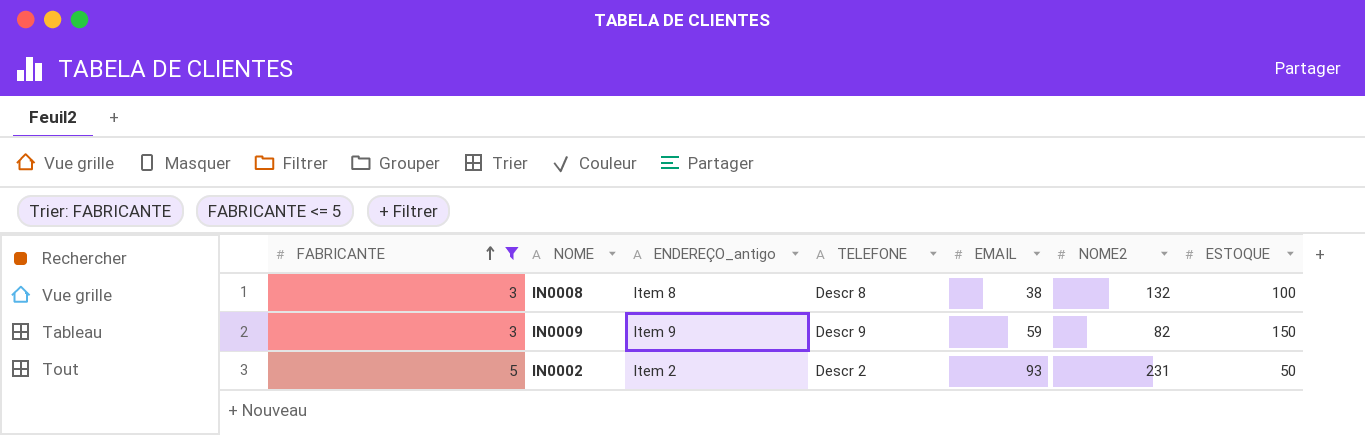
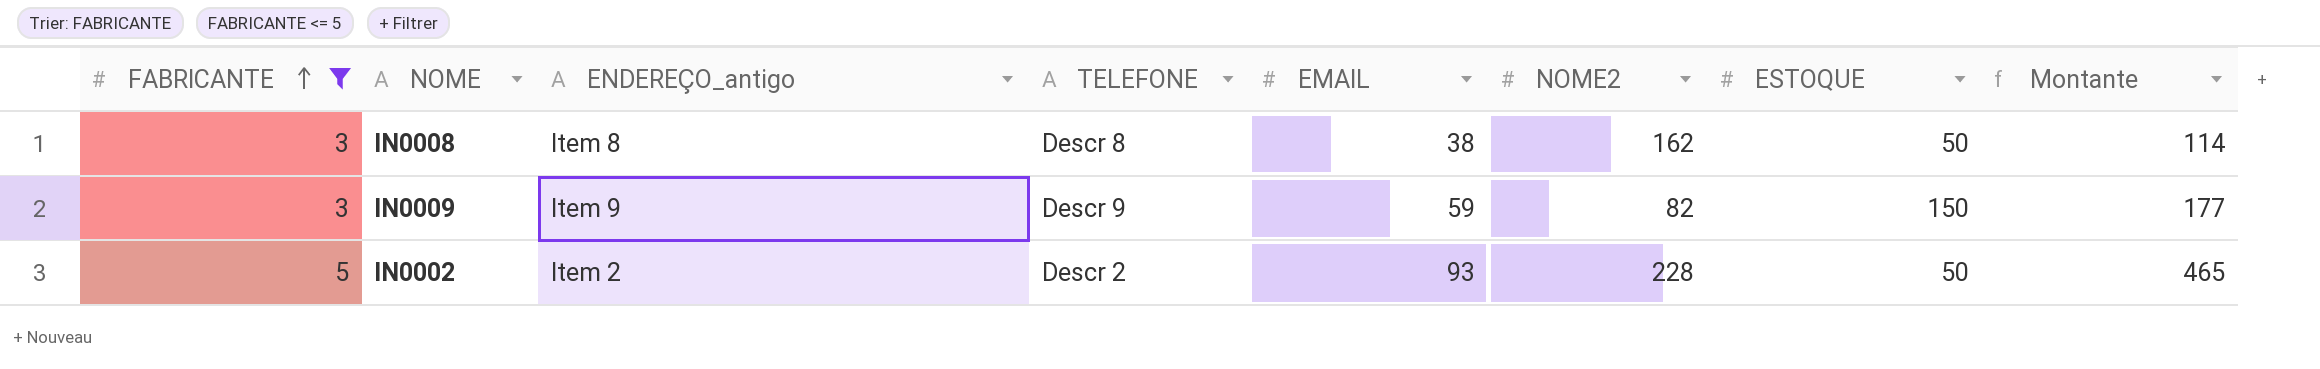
column Montante | formula: none -> [FABRICANTE] * [EMAIL]
IN0008 | NOME2: 132 -> 162
IN0008 | ESTOQUE: 100 -> 50
IN0002 | NOME2: 231 -> 228

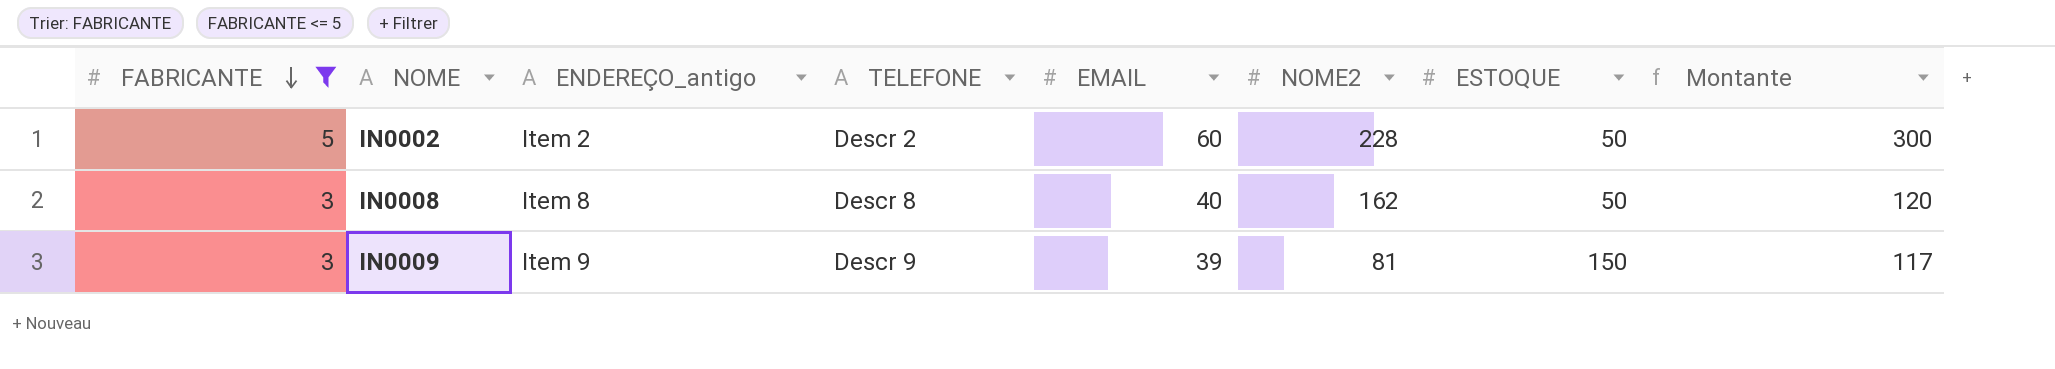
row order: FABRICANTE ascending -> FABRICANTE descending
IN0002 | EMAIL: 93 -> 60
IN0002 | Montante: 465 -> 300
IN0008 | EMAIL: 38 -> 40
IN0008 | Montante: 114 -> 120
IN0009 | EMAIL: 59 -> 39
IN0009 | NOME2: 82 -> 81
IN0009 | Montante: 177 -> 117

